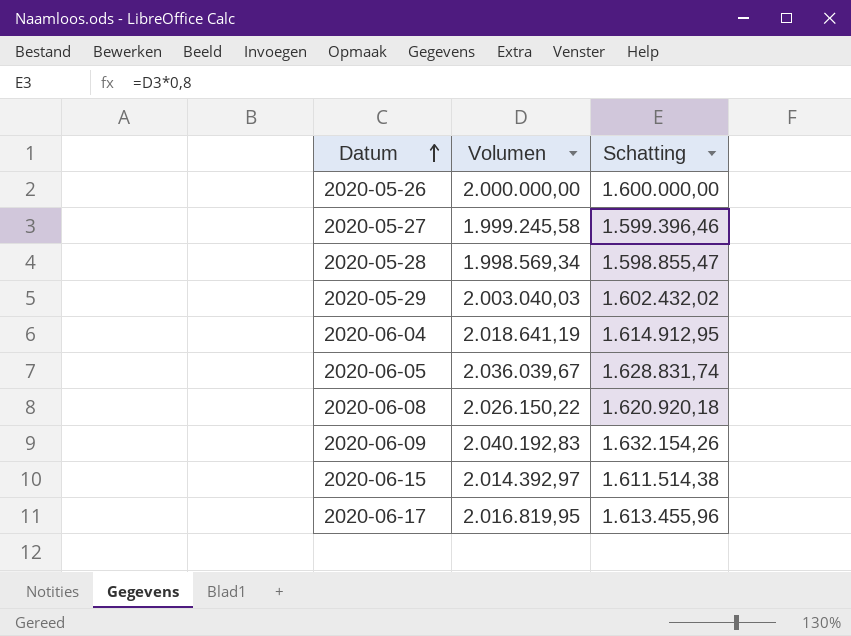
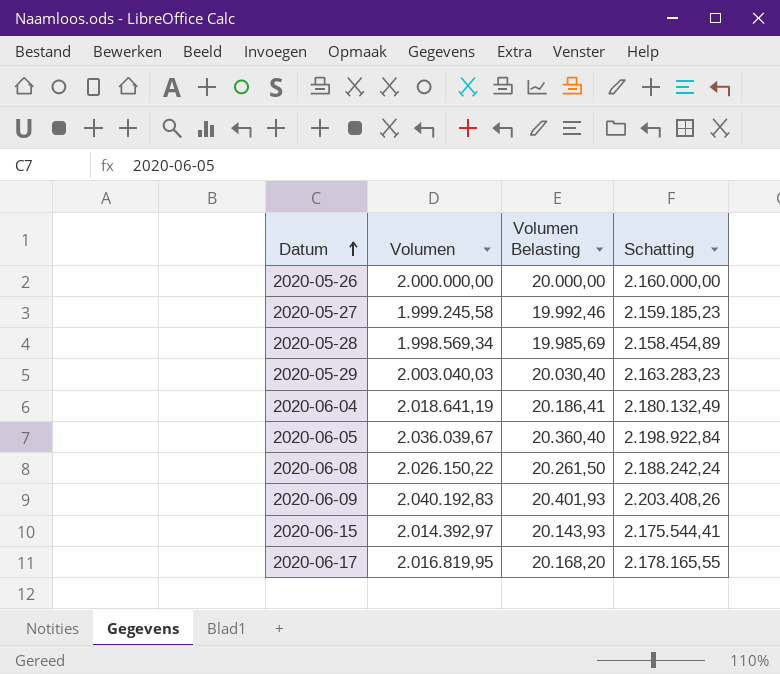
column Volumen Belasting | formula: none -> [Volumen] * 0,01
column Schatting | formula: [Volumen] * 0,8 -> [Volumen] * 1,08

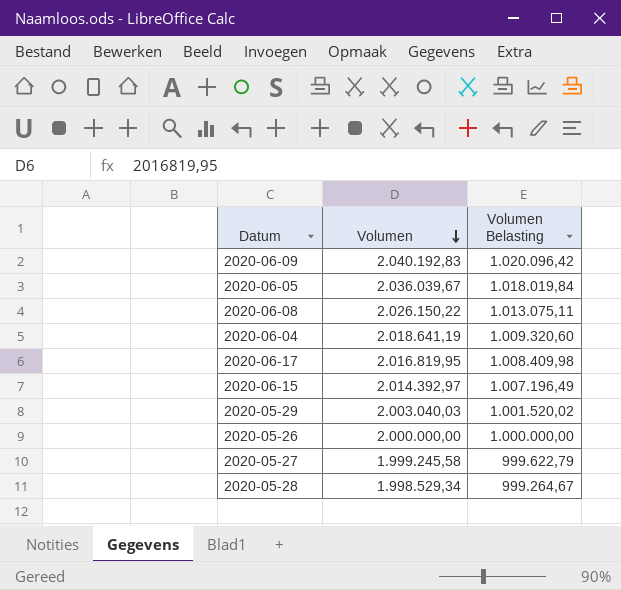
row order: Datum ascending -> Volumen descending
column Schatting | formula: [Volumen] * 1,08 -> none
column Volumen Belasting | formula: [Volumen] * 0,01 -> [Volumen] * 0,5
2020-05-28 | Volumen: 1.998.569,34 -> 1.998.529,34

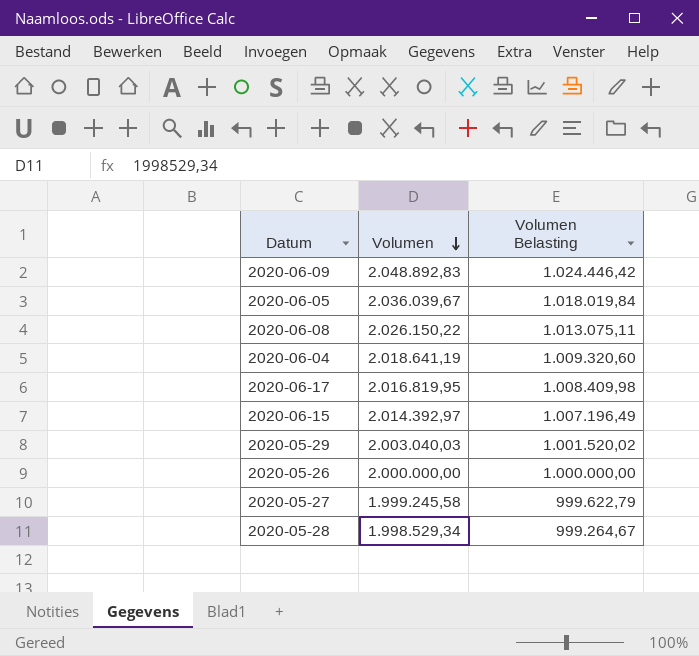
2020-06-09 | Volumen: 2.040.192,83 -> 2.048.892,83
2020-06-09 | Volumen Belasting: 1.020.096,42 -> 1.024.446,42

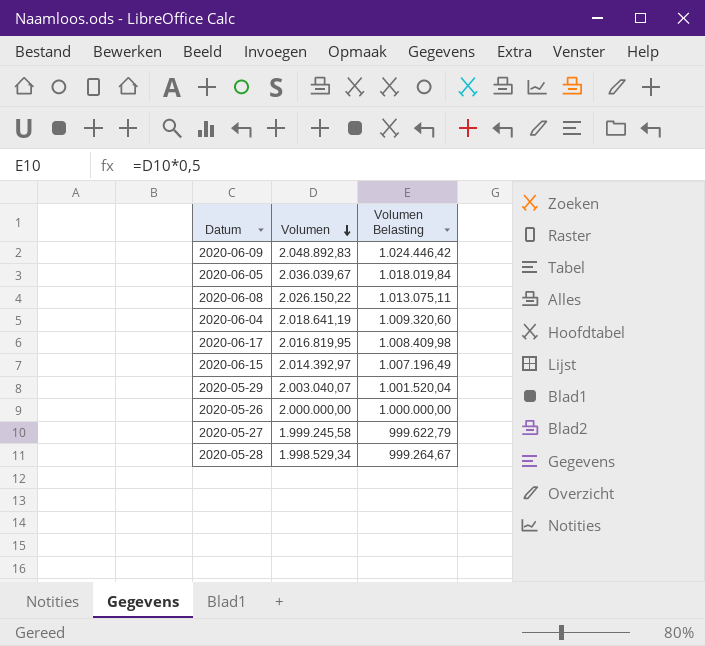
2020-05-29 | Volumen: 2.003.040,03 -> 2.003.040,07
2020-05-29 | Volumen Belasting: 1.001.520,02 -> 1.001.520,04

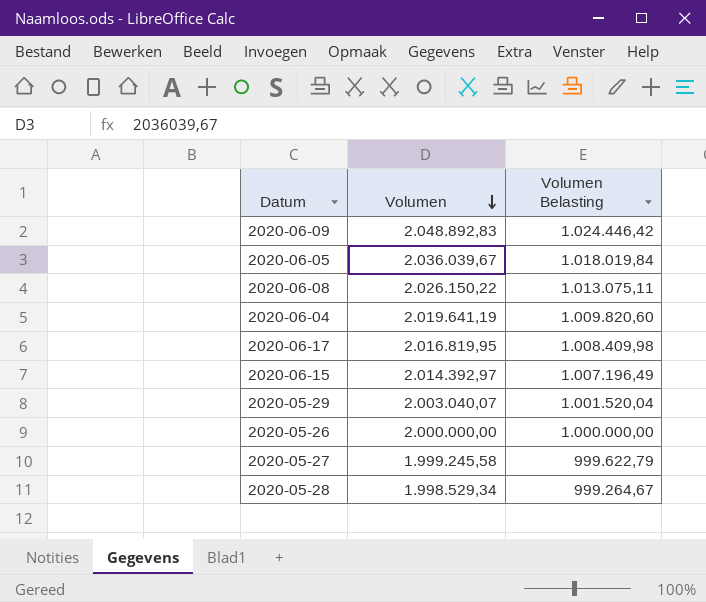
2020-06-04 | Volumen: 2.018.641,19 -> 2.019.641,19
2020-06-04 | Volumen Belasting: 1.009.320,60 -> 1.009.820,60

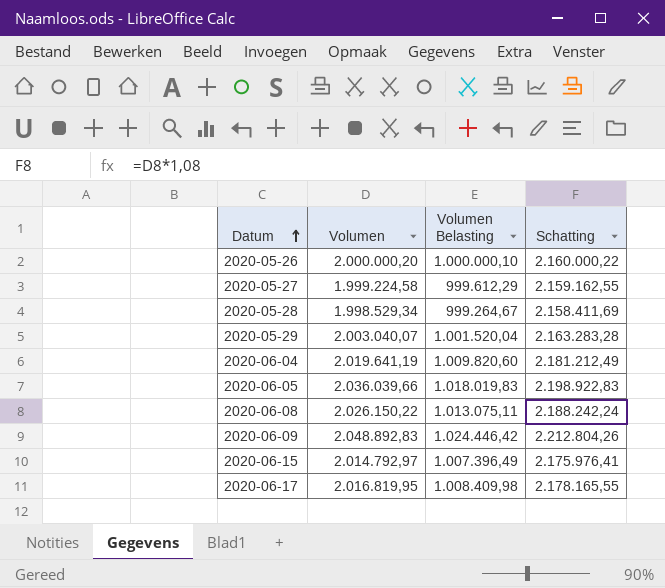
row order: Volumen descending -> Datum ascending
column Schatting | formula: none -> [Volumen] * 1,08
2020-05-26 | Volumen: 2.000.000,00 -> 2.000.000,20
2020-05-26 | Volumen Belasting: 1.000.000,00 -> 1.000.000,10
2020-05-27 | Volumen: 1.999.245,58 -> 1.999.224,58
2020-05-27 | Volumen Belasting: 999.622,79 -> 999.612,29
2020-06-05 | Volumen: 2.036.039,67 -> 2.036.039,66
2020-06-05 | Volumen Belasting: 1.018.019,84 -> 1.018.019,83
2020-06-15 | Volumen: 2.014.392,97 -> 2.014.792,97
2020-06-15 | Volumen Belasting: 1.007.196,49 -> 1.007.396,49

